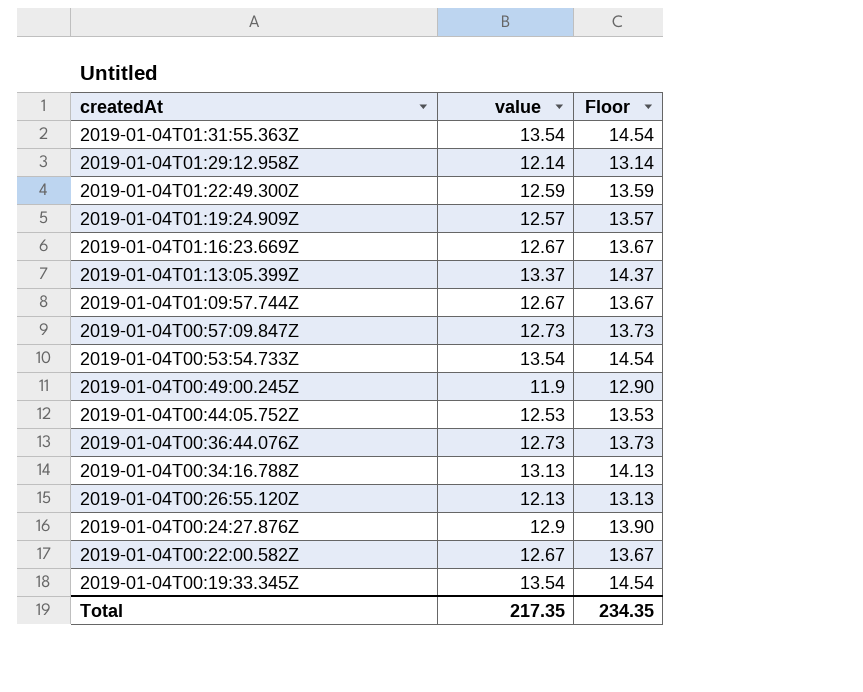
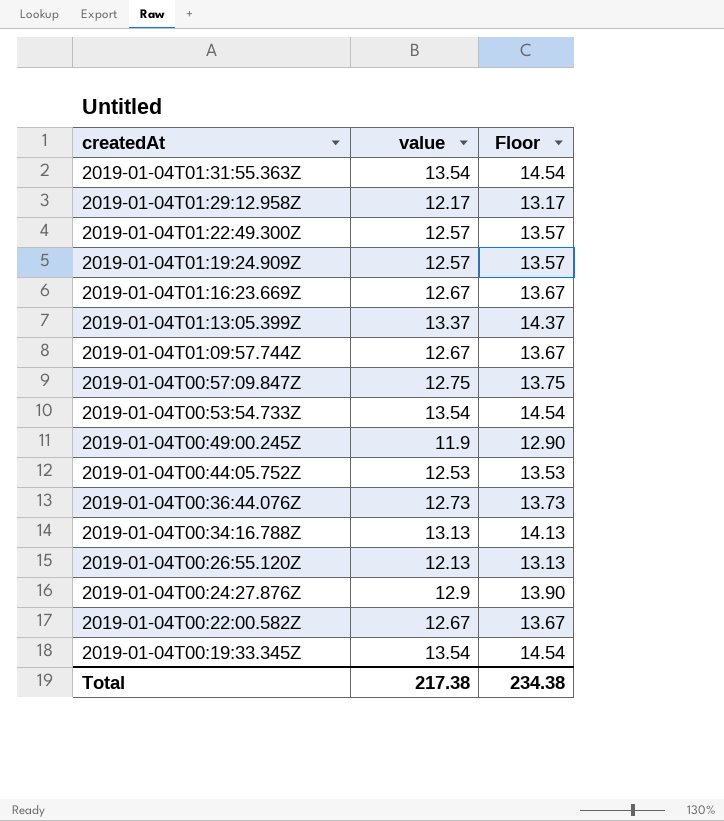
2019-01-04T01:29:12.958Z | value: 12.14 -> 12.17
2019-01-04T01:29:12.958Z | Floor: 13.14 -> 13.17
2019-01-04T01:22:49.300Z | value: 12.59 -> 12.57
2019-01-04T01:22:49.300Z | Floor: 13.59 -> 13.57
2019-01-04T00:57:09.847Z | value: 12.73 -> 12.75
2019-01-04T00:57:09.847Z | Floor: 13.73 -> 13.75
Total | value: 217.35 -> 217.38
Total | Floor: 234.35 -> 234.38

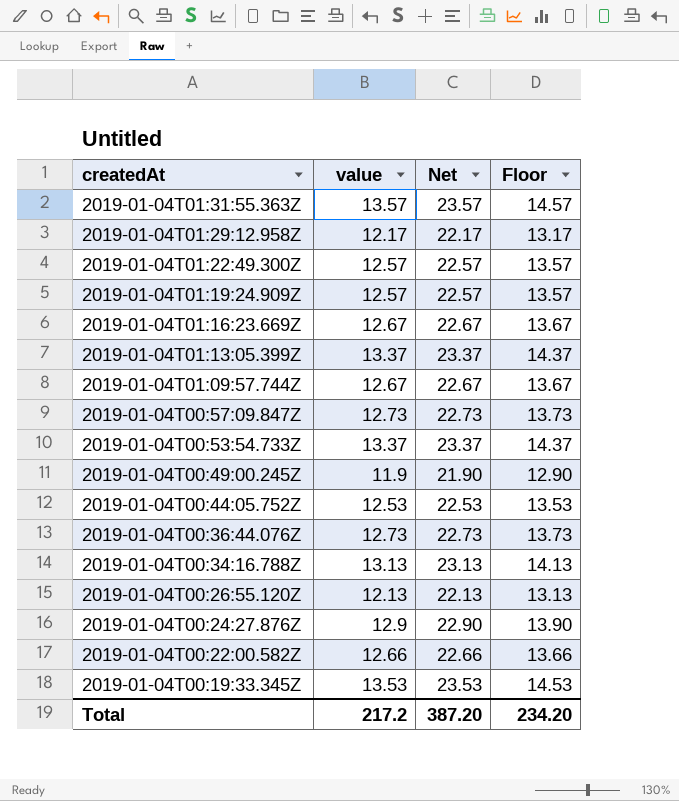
column Net | formula: none -> [value] + 10
2019-01-04T01:31:55.363Z | value: 13.54 -> 13.57
2019-01-04T01:31:55.363Z | Floor: 14.54 -> 14.57
2019-01-04T00:57:09.847Z | value: 12.75 -> 12.73
2019-01-04T00:57:09.847Z | Floor: 13.75 -> 13.73
2019-01-04T00:53:54.733Z | value: 13.54 -> 13.37
2019-01-04T00:53:54.733Z | Floor: 14.54 -> 14.37
2019-01-04T00:22:00.582Z | value: 12.67 -> 12.66
2019-01-04T00:22:00.582Z | Floor: 13.67 -> 13.66
2019-01-04T00:19:33.345Z | value: 13.54 -> 13.53
2019-01-04T00:19:33.345Z | Floor: 14.54 -> 14.53
Total | value: 217.38 -> 217.2
Total | Floor: 234.38 -> 234.20

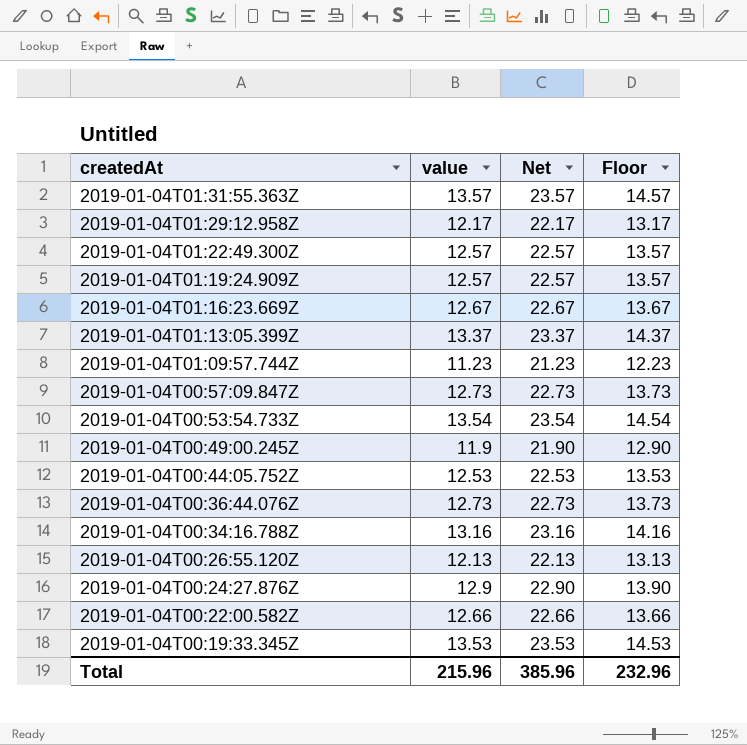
2019-01-04T01:09:57.744Z | value: 12.67 -> 11.23
2019-01-04T01:09:57.744Z | Net: 22.67 -> 21.23
2019-01-04T01:09:57.744Z | Floor: 13.67 -> 12.23
2019-01-04T00:53:54.733Z | value: 13.37 -> 13.54
2019-01-04T00:53:54.733Z | Net: 23.37 -> 23.54
2019-01-04T00:53:54.733Z | Floor: 14.37 -> 14.54
2019-01-04T00:34:16.788Z | value: 13.13 -> 13.16
2019-01-04T00:34:16.788Z | Net: 23.13 -> 23.16
2019-01-04T00:34:16.788Z | Floor: 14.13 -> 14.16
Total | value: 217.2 -> 215.96
Total | Net: 387.20 -> 385.96
Total | Floor: 234.20 -> 232.96

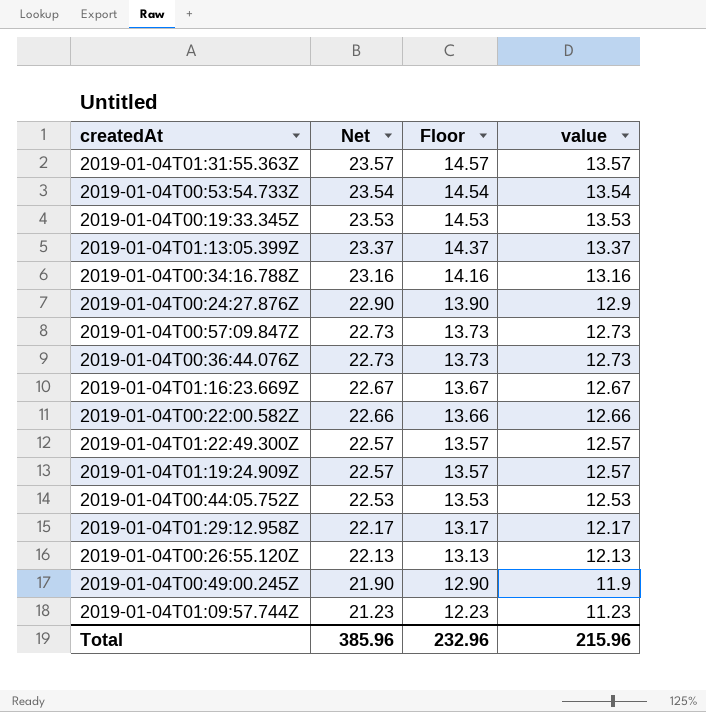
row order: createdAt descending -> Net descending
column value | position: 2 -> 4

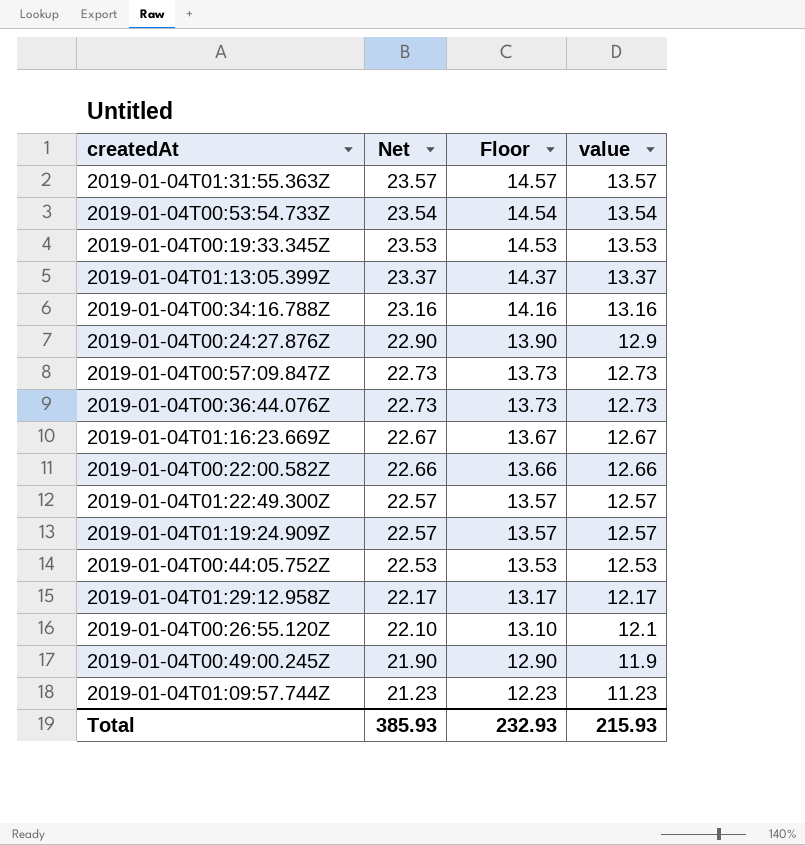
2019-01-04T00:26:55.120Z | Net: 22.13 -> 22.10
2019-01-04T00:26:55.120Z | Floor: 13.13 -> 13.10
2019-01-04T00:26:55.120Z | value: 12.13 -> 12.1
Total | Net: 385.96 -> 385.93
Total | Floor: 232.96 -> 232.93
Total | value: 215.96 -> 215.93

